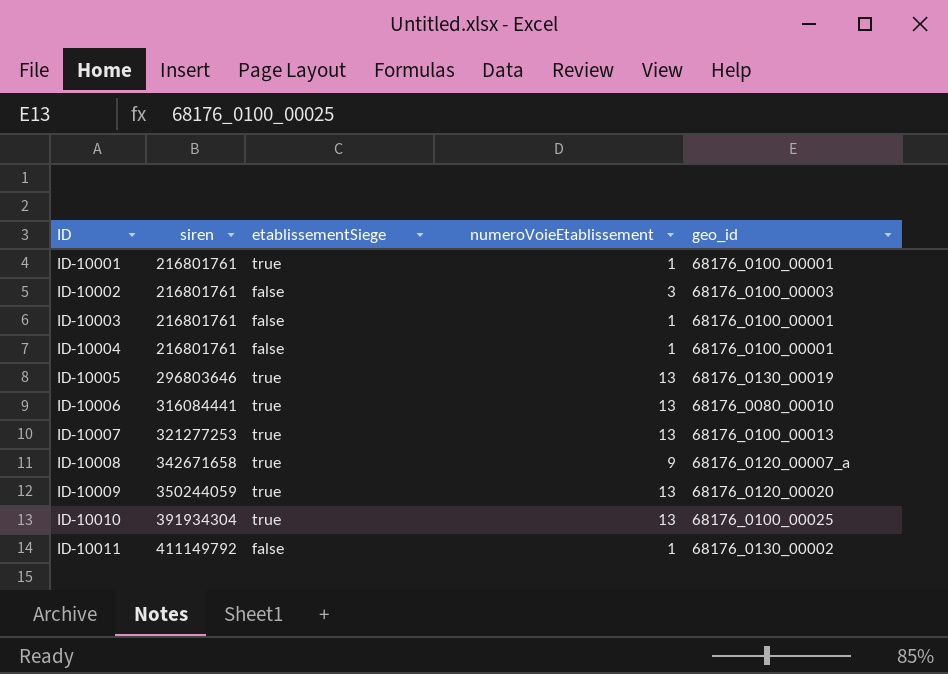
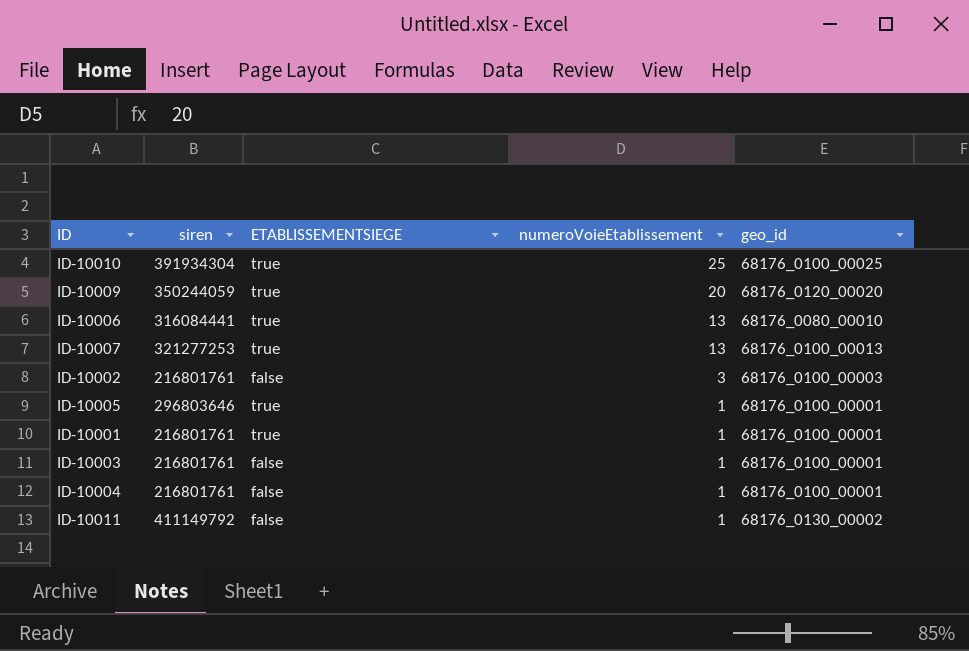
row order: ID ascending -> numeroVoieEtablissement descending
column name: etablissementSiege -> ETABLISSEMENTSIEGE
row ID-10008: 342671658 | true | 9 | 68176_0120_00007_a -> none
ID-10010 | numeroVoieEtablissement: 13 -> 25
ID-10009 | numeroVoieEtablissement: 13 -> 20
ID-10005 | numeroVoieEtablissement: 13 -> 1
ID-10005 | geo_id: 68176_0130_00019 -> 68176_0100_00001

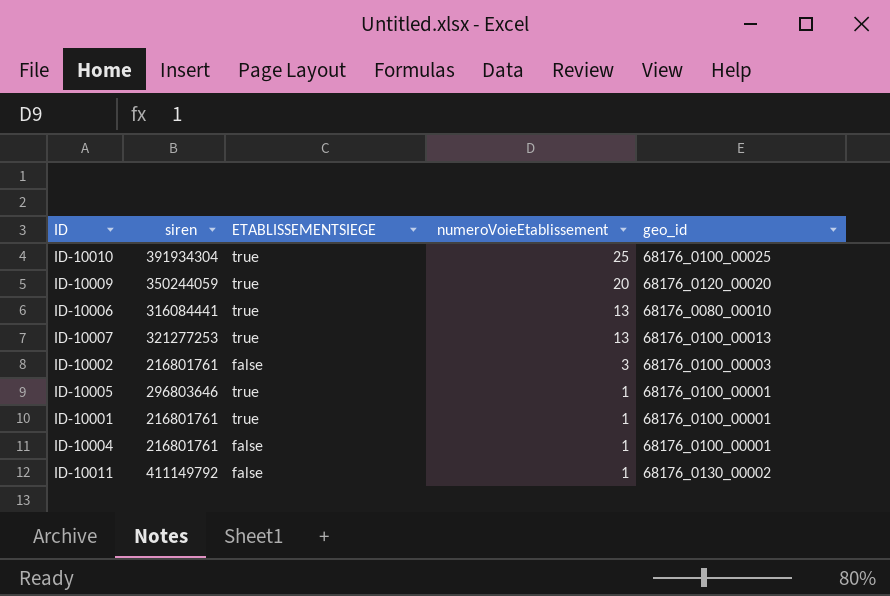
row ID-10003: 216801761 | false | 1 | 68176_0100_00001 -> none

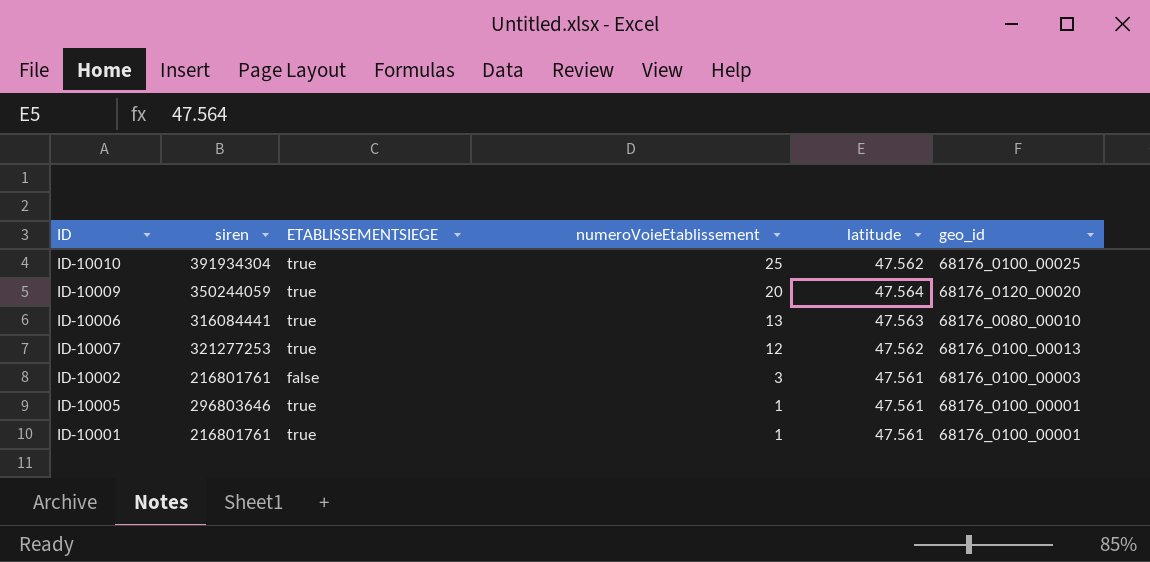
column latitude | position: none -> 5
row ID-10004: 216801761 | false | 1 | 68176_0100_00001 -> none
row ID-10011: 411149792 | false | 1 | 68176_0130_00002 -> none
ID-10007 | numeroVoieEtablissement: 13 -> 12

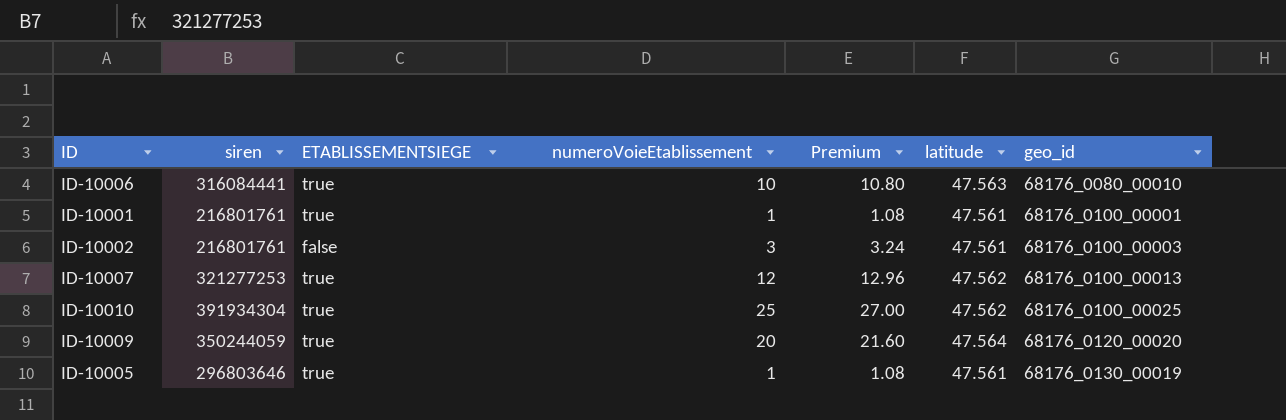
row order: numeroVoieEtablissement descending -> geo_id ascending
column Premium | formula: none -> [numeroVoieEtablissement] * 1.08
ID-10006 | numeroVoieEtablissement: 13 -> 10
ID-10005 | geo_id: 68176_0100_00001 -> 68176_0130_00019

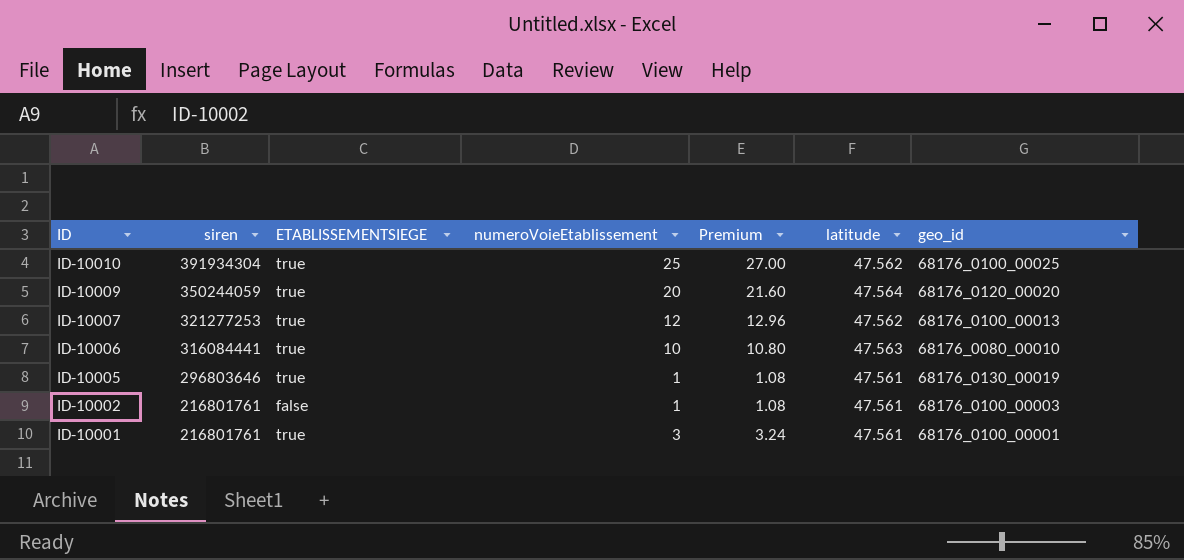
row order: geo_id ascending -> ID descending
ID-10002 | numeroVoieEtablissement: 3 -> 1
ID-10002 | Premium: 3.24 -> 1.08
ID-10001 | numeroVoieEtablissement: 1 -> 3
ID-10001 | Premium: 1.08 -> 3.24

